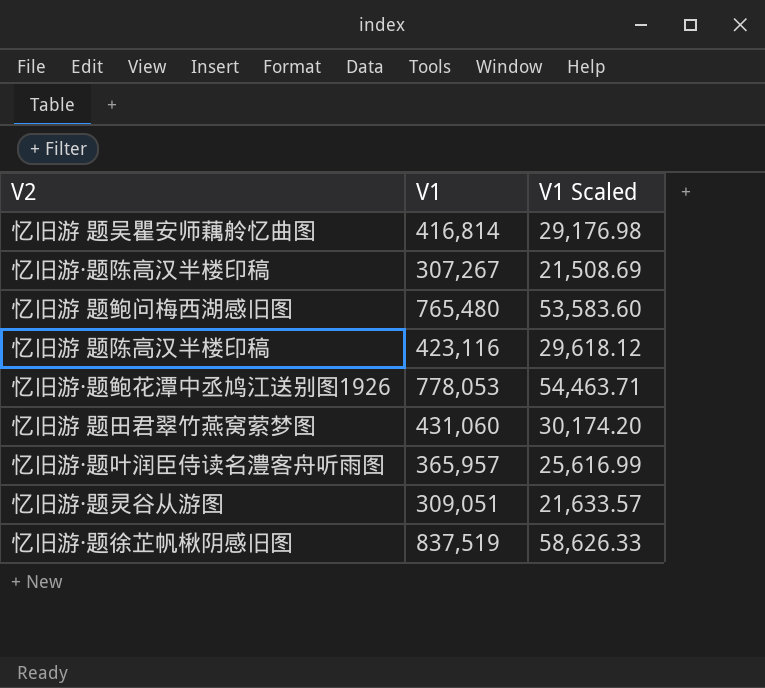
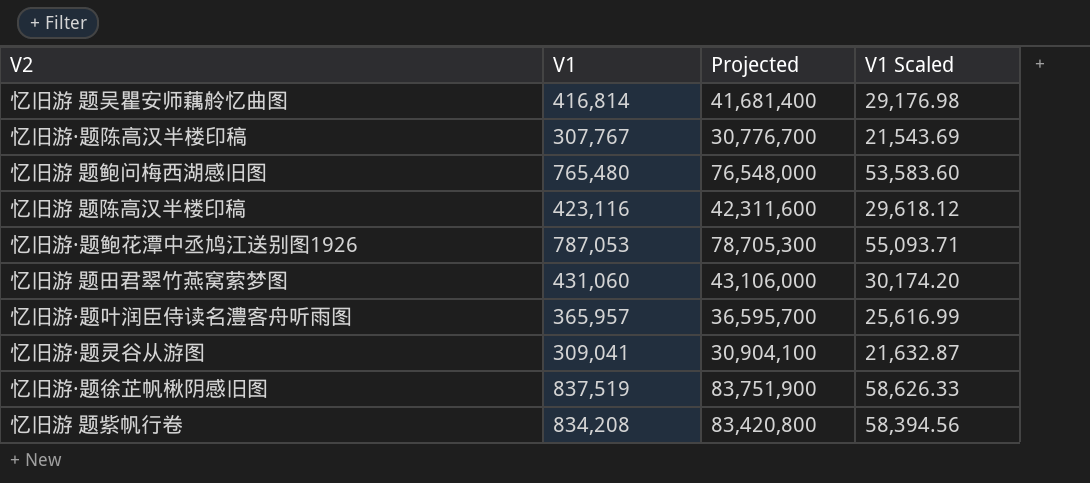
column Projected | formula: none -> [V1] * 100
忆旧游·题陈高汉半楼印稿 | V1: 307,267 -> 307,767
忆旧游·题陈高汉半楼印稿 | V1 Scaled: 21,508.69 -> 21,543.69
忆旧游·题鲍花潭中丞鸠江送别图1926 | V1: 778,053 -> 787,053
忆旧游·题鲍花潭中丞鸠江送别图1926 | V1 Scaled: 54,463.71 -> 55,093.71
忆旧游·题灵谷从游图 | V1: 309,051 -> 309,041
忆旧游·题灵谷从游图 | V1 Scaled: 21,633.57 -> 21,632.87
row 忆旧游 题紫帆行卷: none -> 834,208 | 83,420,800 | 58,394.56

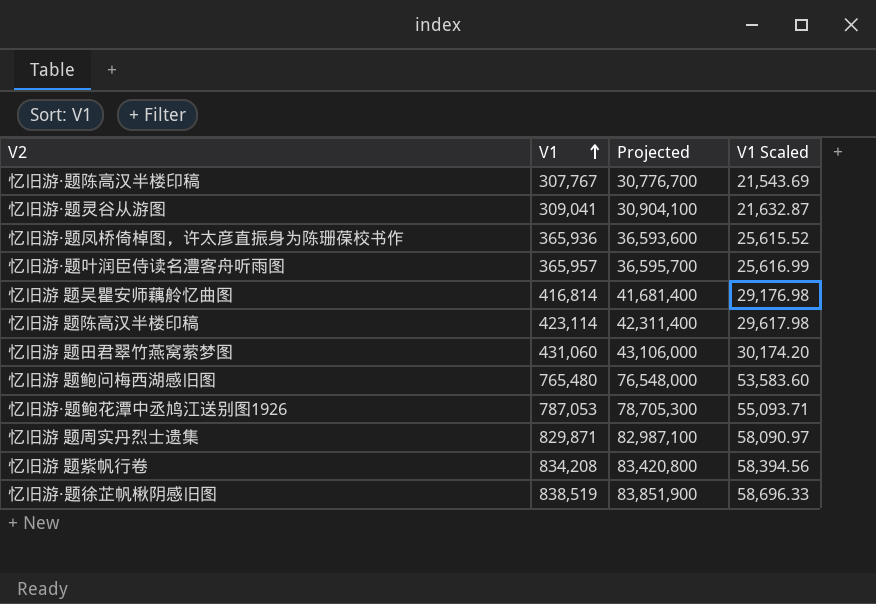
row order: none -> V1 ascending
row 忆旧游·题凤桥倚棹图，许太彦直振身为陈珊葆校书作: none -> 365,936 | 36,593,600 | 25,615.52
忆旧游 题陈高汉半楼印稿 | V1: 423,116 -> 423,114
忆旧游 题陈高汉半楼印稿 | Projected: 42,311,600 -> 42,311,400
忆旧游 题陈高汉半楼印稿 | V1 Scaled: 29,618.12 -> 29,617.98
row 忆旧游 题周实丹烈士遗集: none -> 829,871 | 82,987,100 | 58,090.97
忆旧游·题徐芷帆楸阴感旧图 | V1: 837,519 -> 838,519
忆旧游·题徐芷帆楸阴感旧图 | Projected: 83,751,900 -> 83,851,900
忆旧游·题徐芷帆楸阴感旧图 | V1 Scaled: 58,626.33 -> 58,696.33

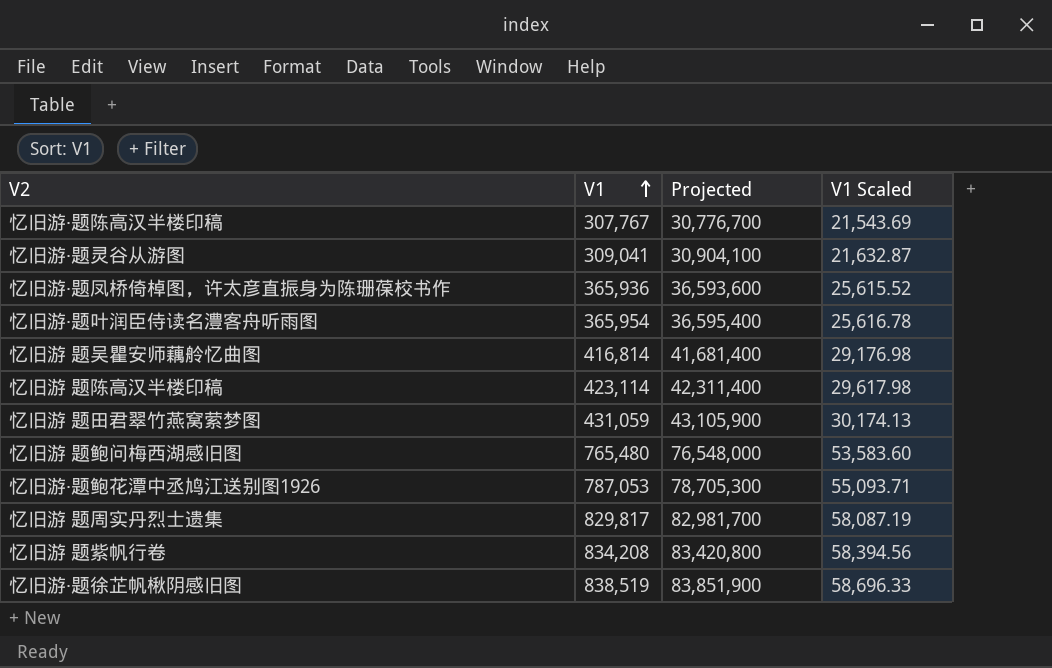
忆旧游·题叶润臣侍读名澧客舟听雨图 | V1: 365,957 -> 365,954
忆旧游·题叶润臣侍读名澧客舟听雨图 | Projected: 36,595,700 -> 36,595,400
忆旧游·题叶润臣侍读名澧客舟听雨图 | V1 Scaled: 25,616.99 -> 25,616.78
忆旧游 题田君翠竹燕窝萦梦图 | V1: 431,060 -> 431,059
忆旧游 题田君翠竹燕窝萦梦图 | Projected: 43,106,000 -> 43,105,900
忆旧游 题田君翠竹燕窝萦梦图 | V1 Scaled: 30,174.20 -> 30,174.13
忆旧游 题周实丹烈士遗集 | V1: 829,871 -> 829,817
忆旧游 题周实丹烈士遗集 | Projected: 82,987,100 -> 82,981,700
忆旧游 题周实丹烈士遗集 | V1 Scaled: 58,090.97 -> 58,087.19

